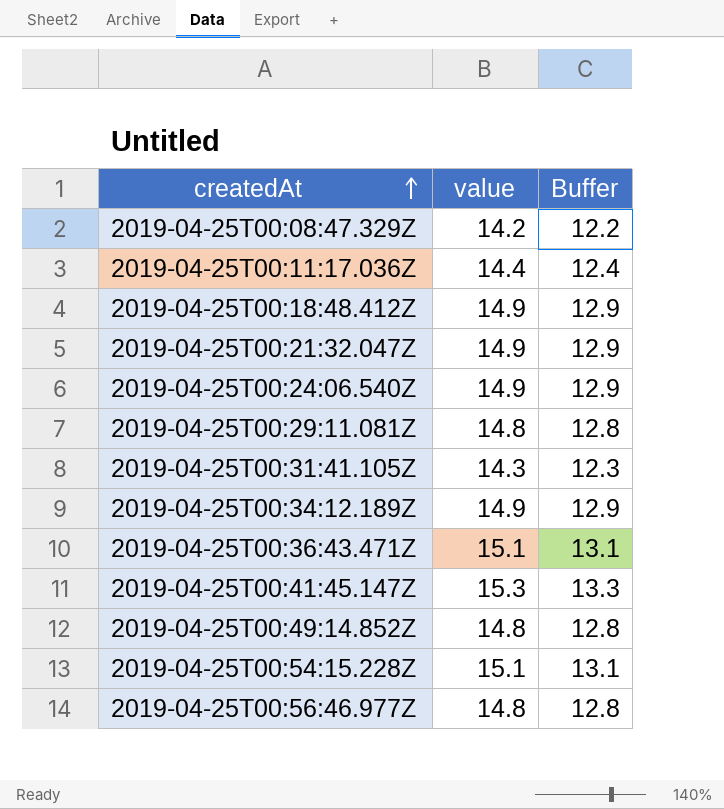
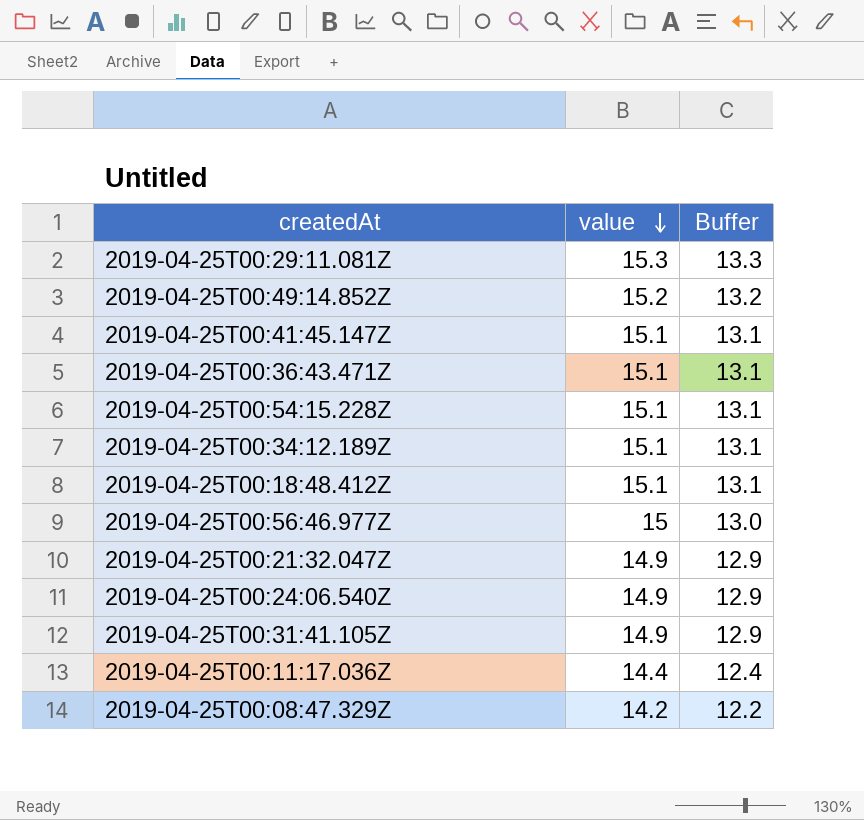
row order: createdAt ascending -> value descending
2019-04-25T00:29:11.081Z | value: 14.8 -> 15.3
2019-04-25T00:29:11.081Z | Buffer: 12.8 -> 13.3
2019-04-25T00:49:14.852Z | value: 14.8 -> 15.2
2019-04-25T00:49:14.852Z | Buffer: 12.8 -> 13.2
2019-04-25T00:41:45.147Z | value: 15.3 -> 15.1
2019-04-25T00:41:45.147Z | Buffer: 13.3 -> 13.1
2019-04-25T00:34:12.189Z | value: 14.9 -> 15.1
2019-04-25T00:34:12.189Z | Buffer: 12.9 -> 13.1
2019-04-25T00:18:48.412Z | value: 14.9 -> 15.1
2019-04-25T00:18:48.412Z | Buffer: 12.9 -> 13.1
2019-04-25T00:56:46.977Z | value: 14.8 -> 15
2019-04-25T00:56:46.977Z | Buffer: 12.8 -> 13.0
2019-04-25T00:31:41.105Z | value: 14.3 -> 14.9
2019-04-25T00:31:41.105Z | Buffer: 12.3 -> 12.9

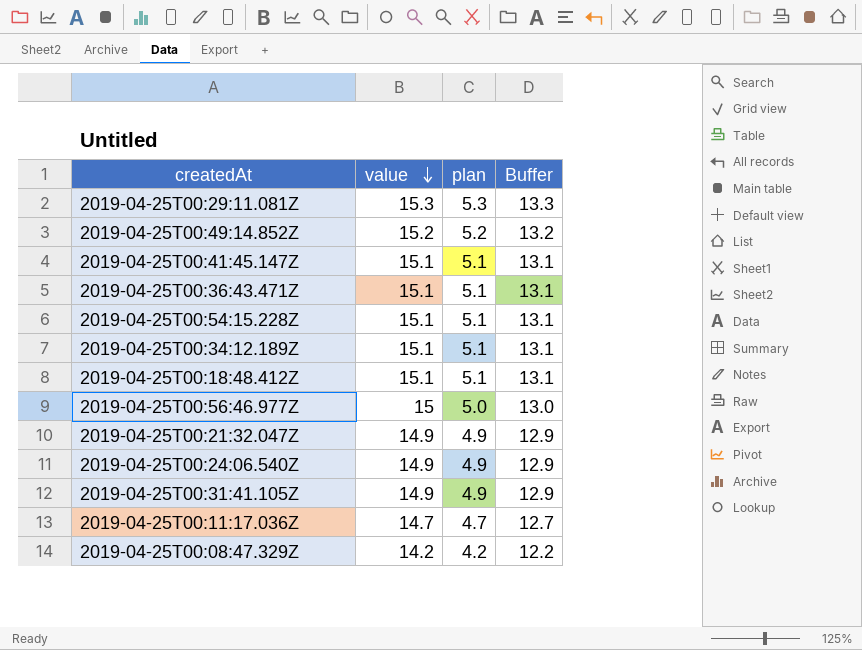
column plan | formula: none -> [value] - 10
2019-04-25T00:11:17.036Z | value: 14.4 -> 14.7
2019-04-25T00:11:17.036Z | Buffer: 12.4 -> 12.7

